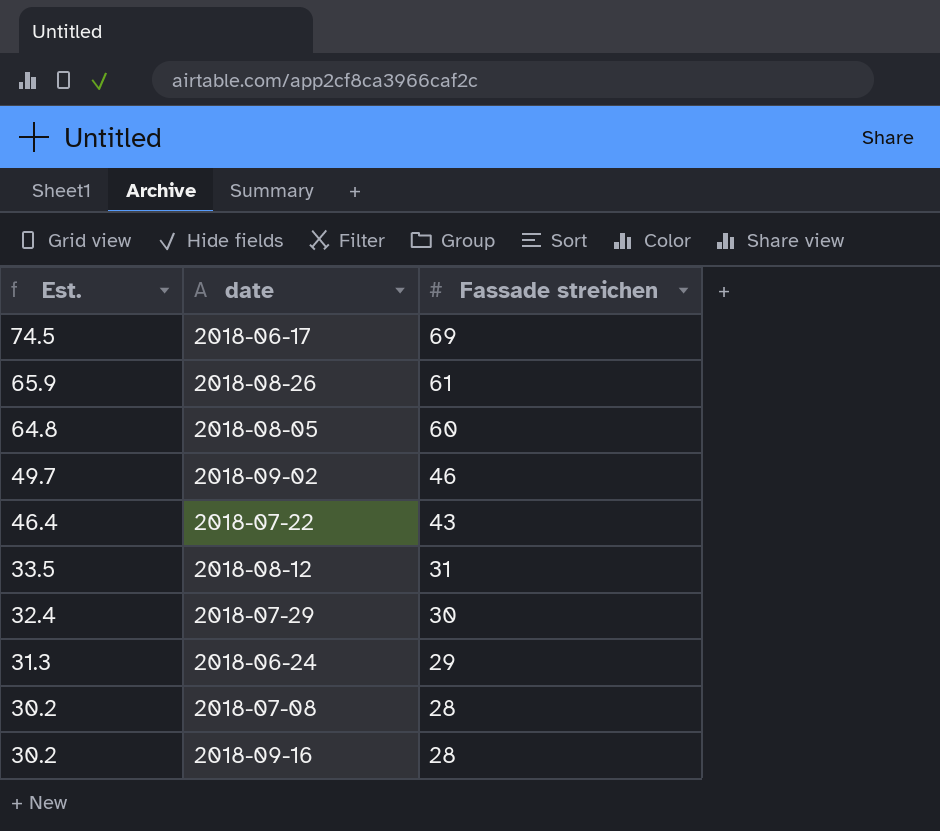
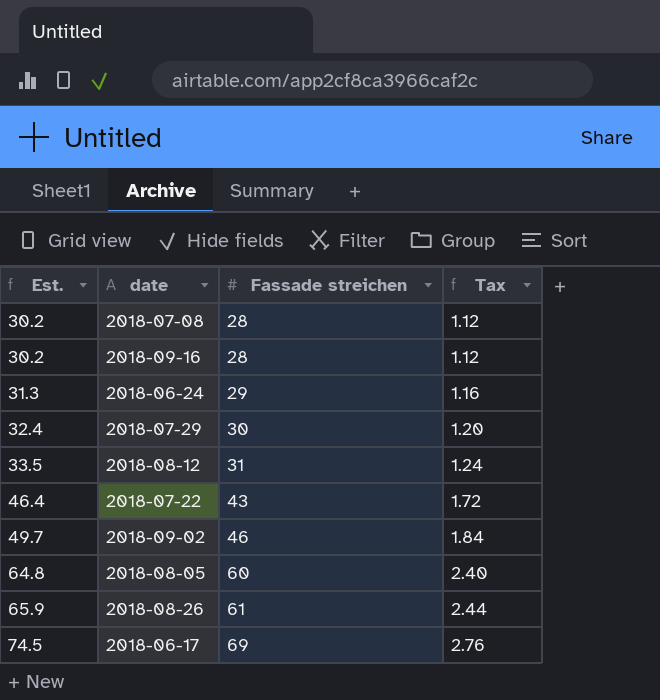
row order: Est. descending -> Est. ascending
column Tax | formula: none -> [Fassade streichen] * 0.04

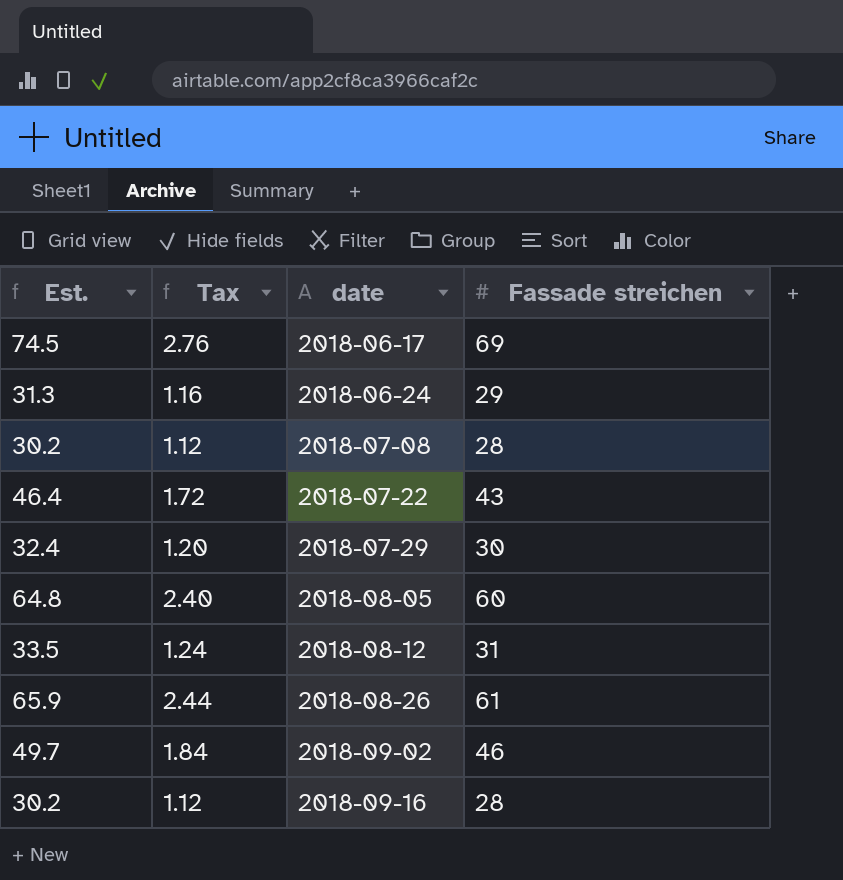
row order: Est. ascending -> date ascending
column Tax | position: 4 -> 2

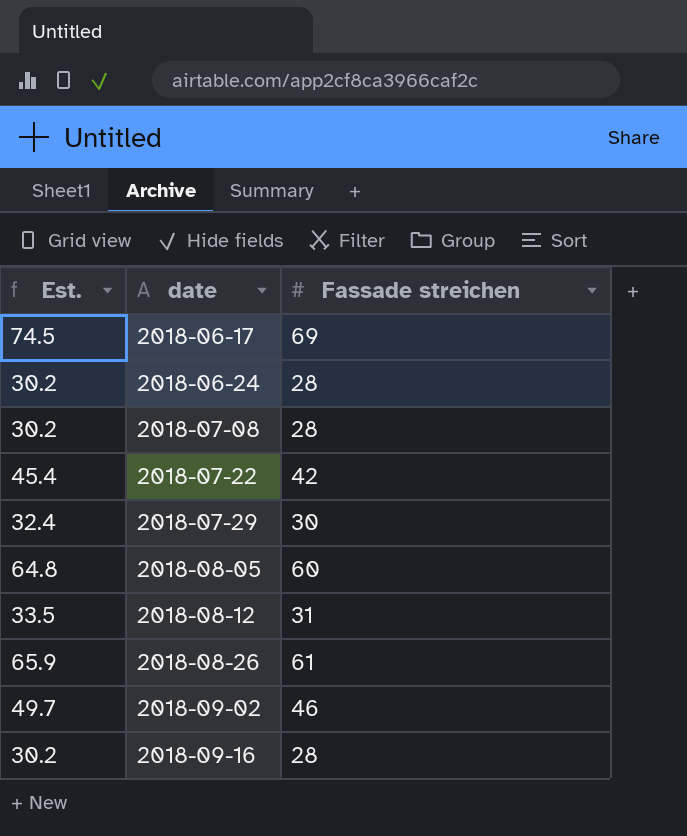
column Tax | formula: [Fassade streichen] * 0.04 -> none
2018-06-24 | Est.: 31.3 -> 30.2
2018-06-24 | Fassade streichen: 29 -> 28
2018-07-22 | Est.: 46.4 -> 45.4
2018-07-22 | Fassade streichen: 43 -> 42

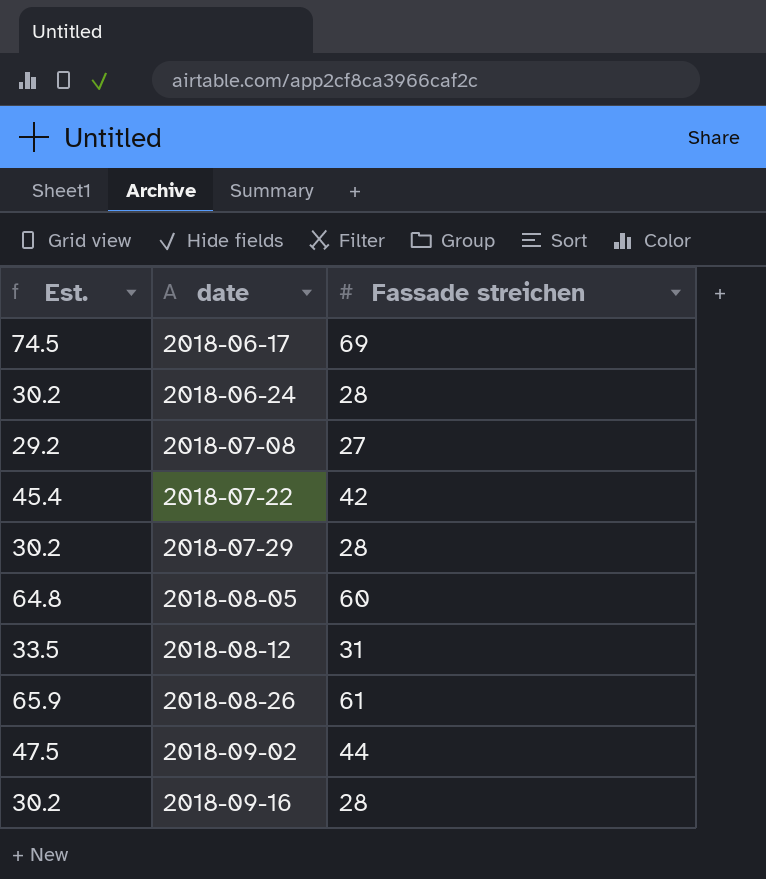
2018-07-08 | Est.: 30.2 -> 29.2
2018-07-08 | Fassade streichen: 28 -> 27
2018-07-29 | Est.: 32.4 -> 30.2
2018-07-29 | Fassade streichen: 30 -> 28
2018-09-02 | Est.: 49.7 -> 47.5
2018-09-02 | Fassade streichen: 46 -> 44

